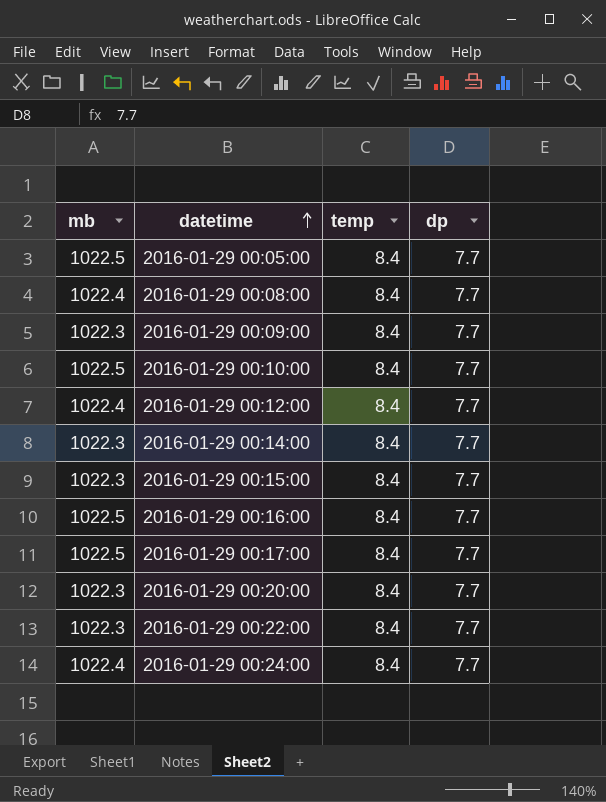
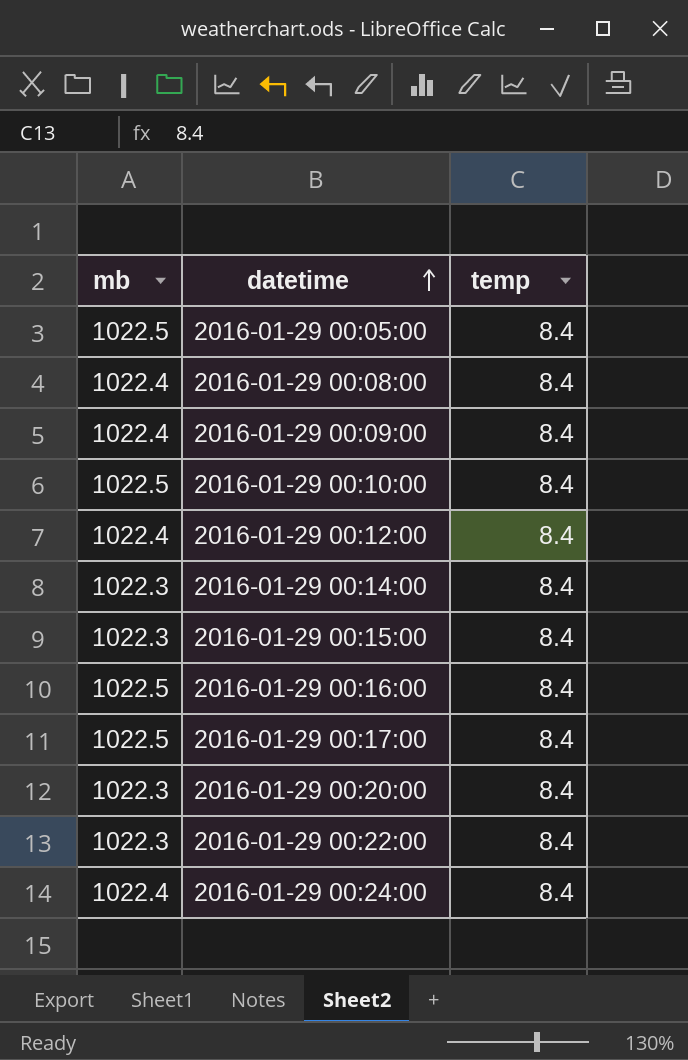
column dp | position: 4 -> none
2016-01-29 00:09:00 | mb: 1022.3 -> 1022.4

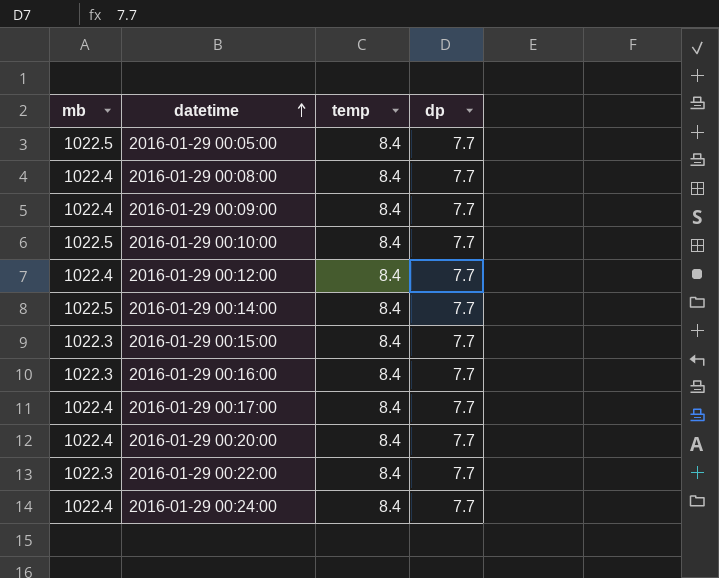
column dp | position: none -> 4
2016-01-29 00:14:00 | mb: 1022.3 -> 1022.5
2016-01-29 00:16:00 | mb: 1022.5 -> 1022.3
2016-01-29 00:17:00 | mb: 1022.5 -> 1022.4
2016-01-29 00:20:00 | mb: 1022.3 -> 1022.4

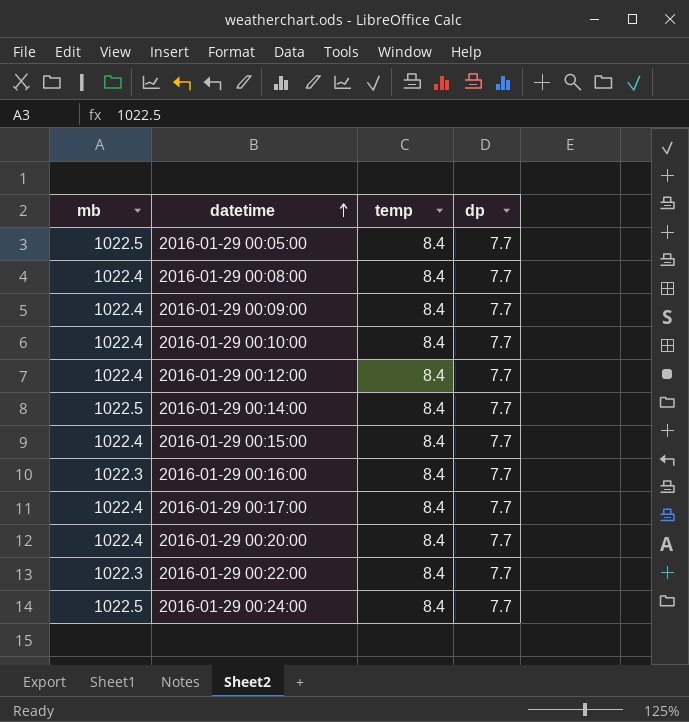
2016-01-29 00:10:00 | mb: 1022.5 -> 1022.4
2016-01-29 00:15:00 | mb: 1022.3 -> 1022.4
2016-01-29 00:24:00 | mb: 1022.4 -> 1022.5

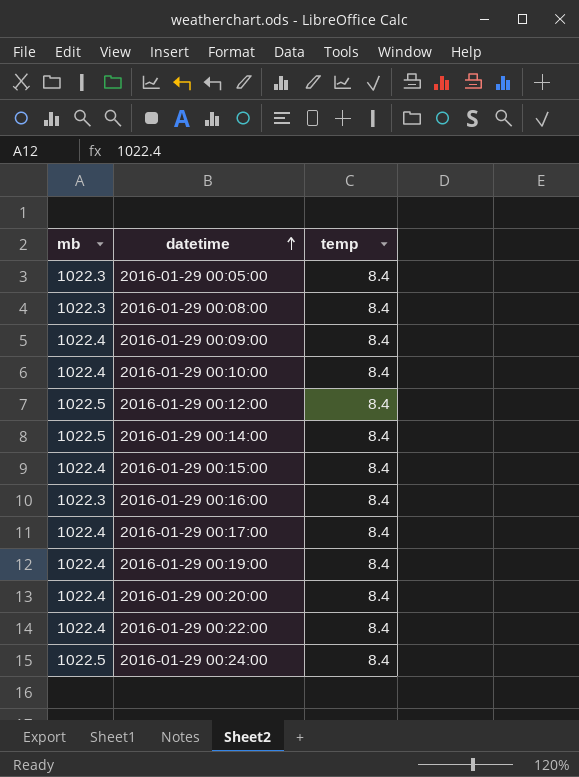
column dp | position: 4 -> none
2016-01-29 00:05:00 | mb: 1022.5 -> 1022.3
2016-01-29 00:08:00 | mb: 1022.4 -> 1022.3
2016-01-29 00:12:00 | mb: 1022.4 -> 1022.5
row 2016-01-29 00:19:00: none -> 1022.4 | 8.4
2016-01-29 00:22:00 | mb: 1022.3 -> 1022.4

